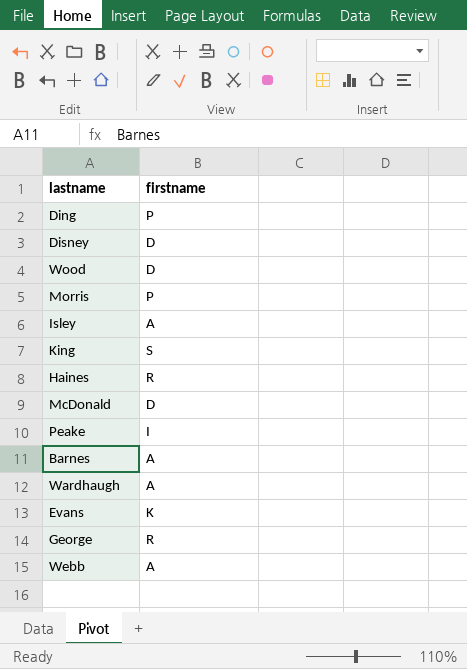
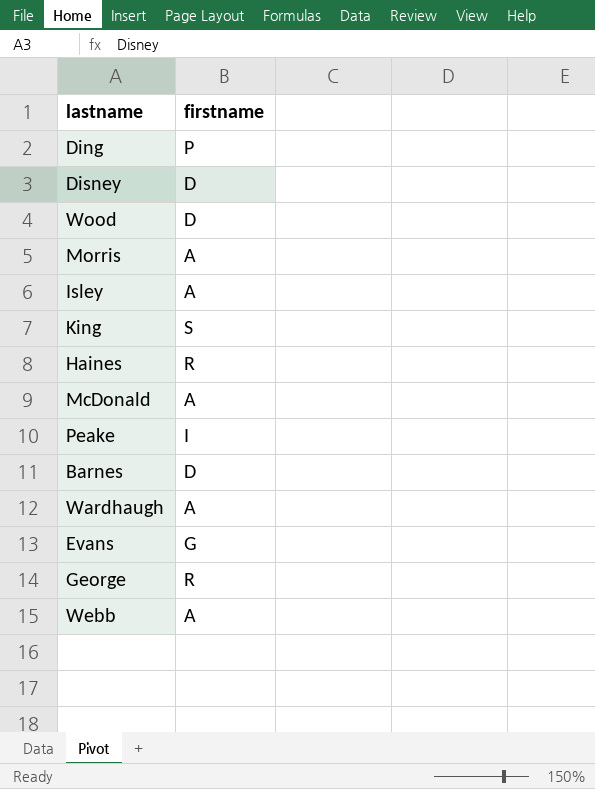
Morris | firstname: P -> A
McDonald | firstname: D -> A
Barnes | firstname: A -> D
Evans | firstname: K -> G

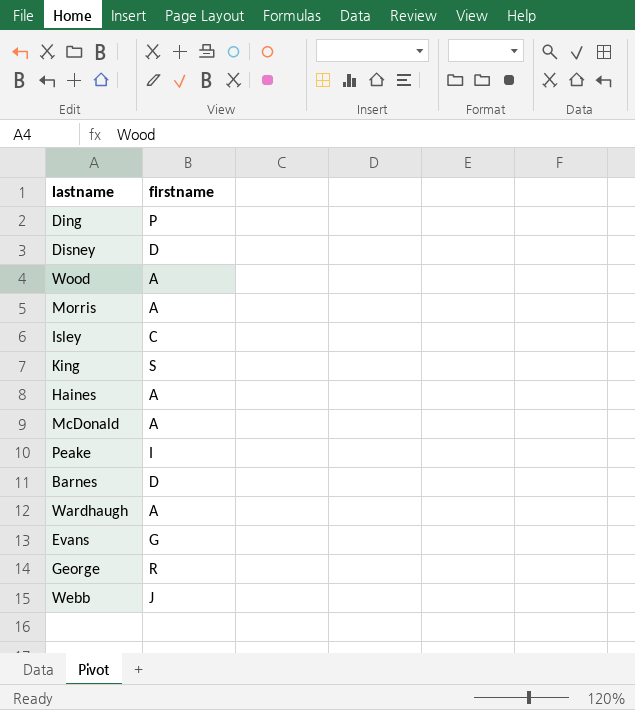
Wood | firstname: D -> A
Isley | firstname: A -> C
Haines | firstname: R -> A
Webb | firstname: A -> J

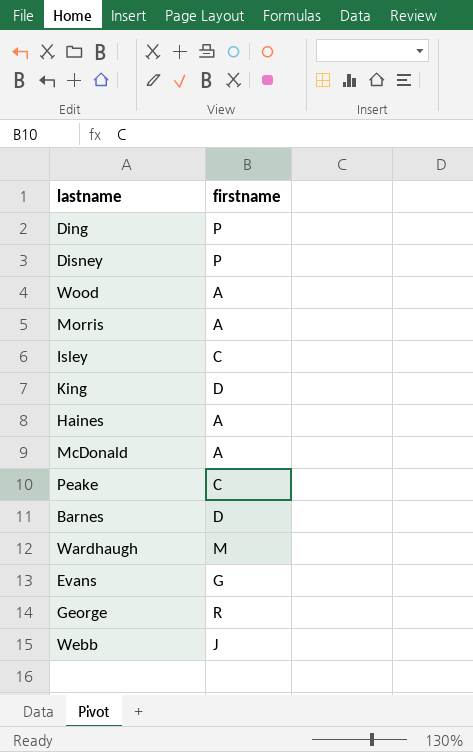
Disney | firstname: D -> P
King | firstname: S -> D
Peake | firstname: I -> C
Wardhaugh | firstname: A -> M

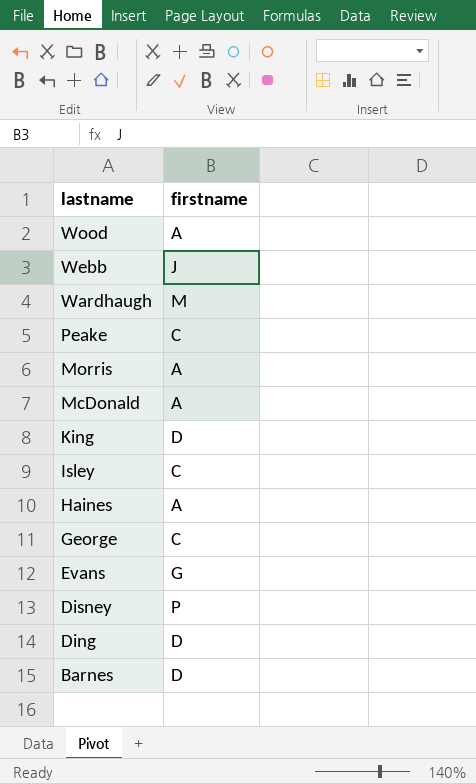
row order: none -> lastname descending
George | firstname: R -> C
Ding | firstname: P -> D

